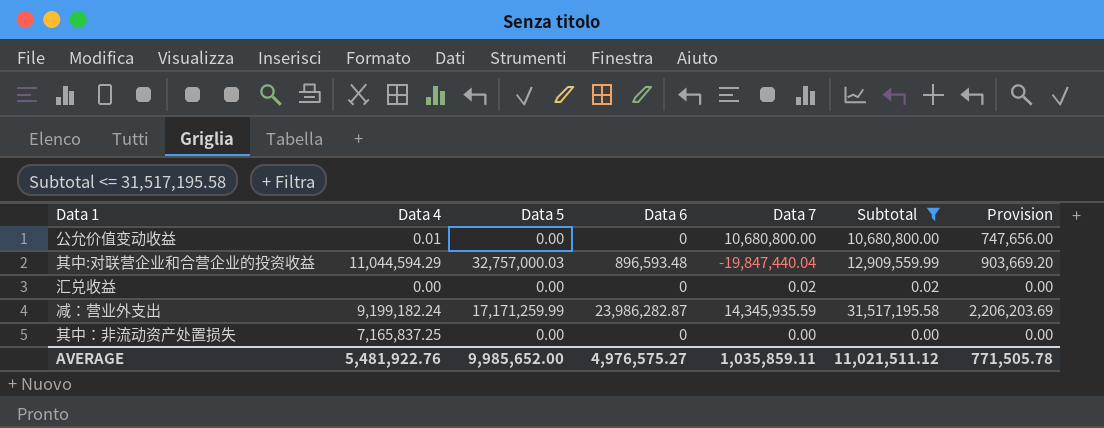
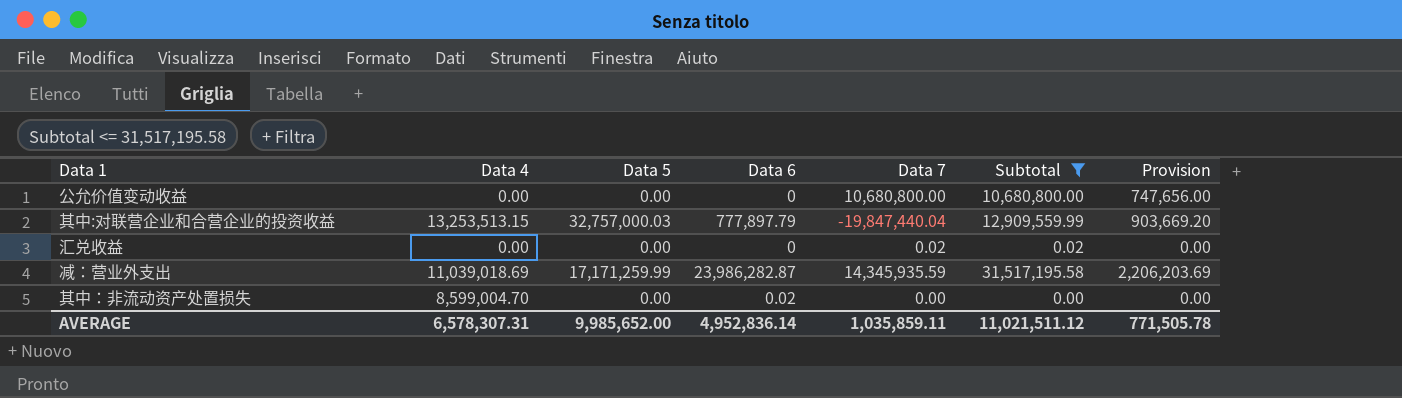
公允价值变动收益 | Data 4: 0.01 -> 0.00
其中:对联营企业和合营企业的投资收益 | Data 4: 11,044,594.29 -> 13,253,513.15
其中:对联营企业和合营企业的投资收益 | Data 6: 896,593.48 -> 777,897.79
减：营业外支出 | Data 4: 9,199,182.24 -> 11,039,018.69
其中：非流动资产处置损失 | Data 4: 7,165,837.25 -> 8,599,004.70
其中：非流动资产处置损失 | Data 6: 0 -> 0.02
AVERAGE | Data 4: 5,481,922.76 -> 6,578,307.31
AVERAGE | Data 6: 4,976,575.27 -> 4,952,836.14

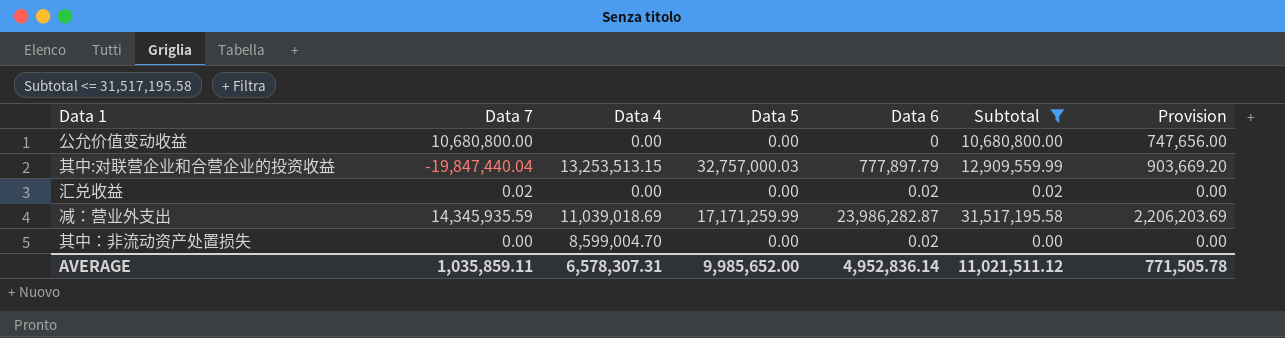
column Data 7 | position: 5 -> 2
汇兑收益 | Data 6: 0 -> 0.02

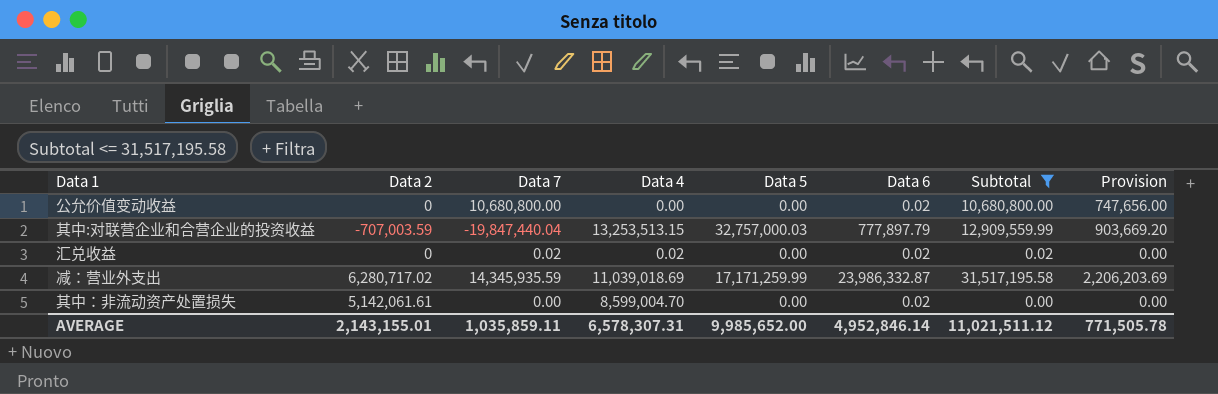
column Data 2 | position: none -> 2
公允价值变动收益 | Data 6: 0 -> 0.02
汇兑收益 | Data 4: 0.00 -> 0.02
减：营业外支出 | Data 6: 23,986,282.87 -> 23,986,332.87
AVERAGE | Data 6: 4,952,836.14 -> 4,952,846.14

